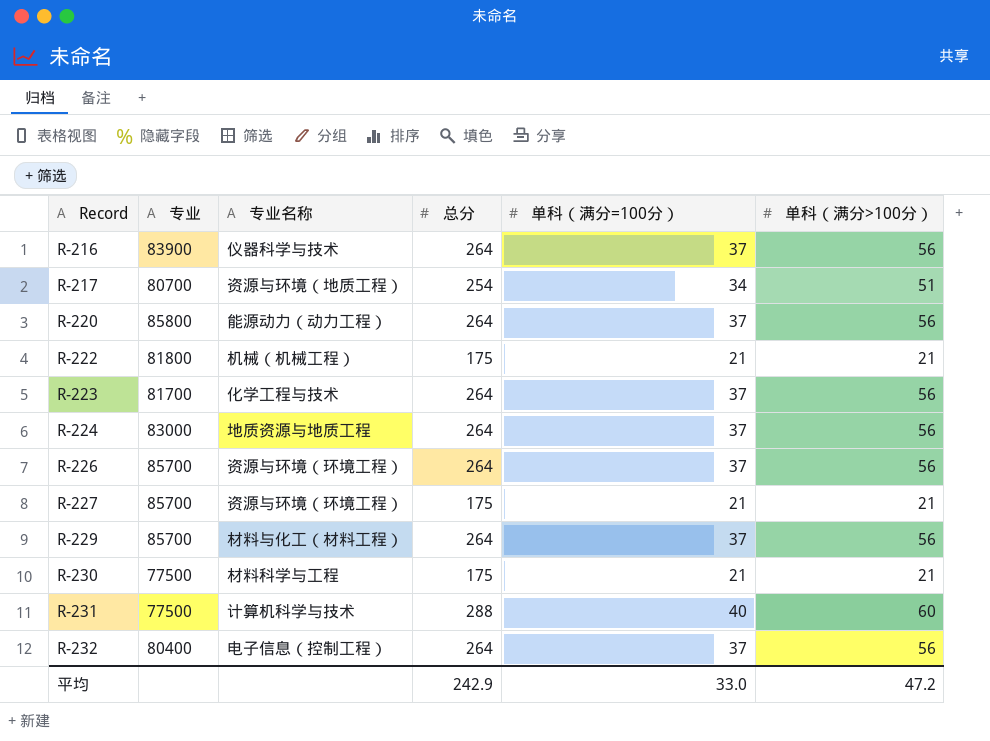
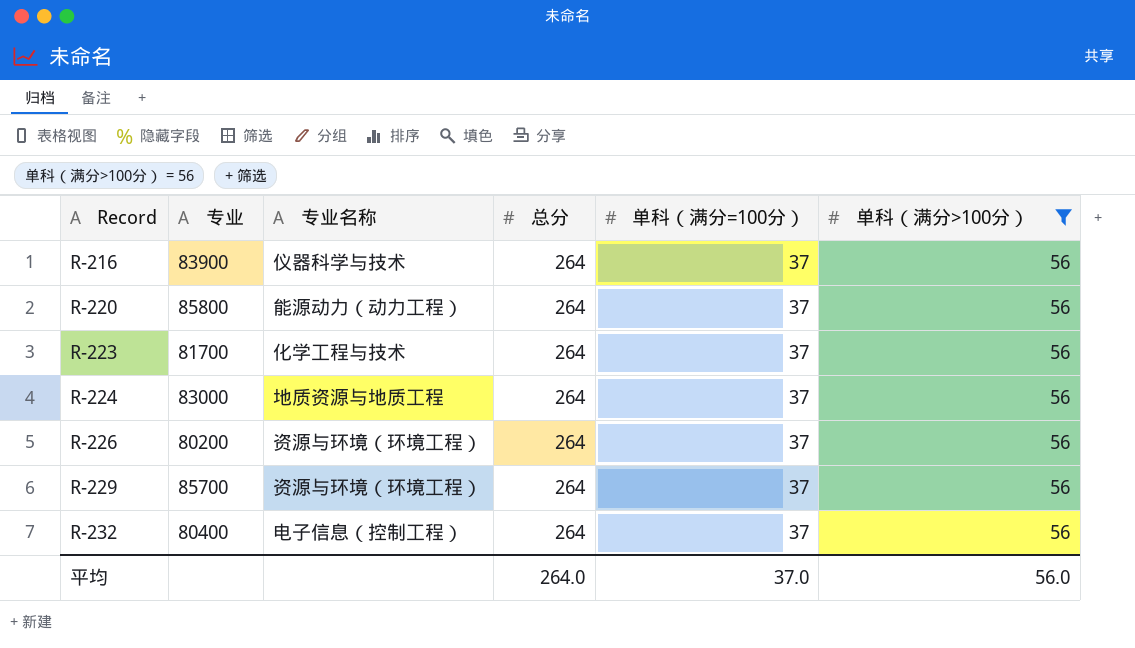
filter: none -> 单科（满分>100分） = 56
R-226 | 专业: 85700 -> 80200
R-229 | 专业名称: 材料与化工（材料工程） -> 资源与环境（环境工程）
平均 | 总分: 242.9 -> 264.0
平均 | 单科（满分=100分）: 33.0 -> 37.0
平均 | 单科（满分>100分）: 47.2 -> 56.0

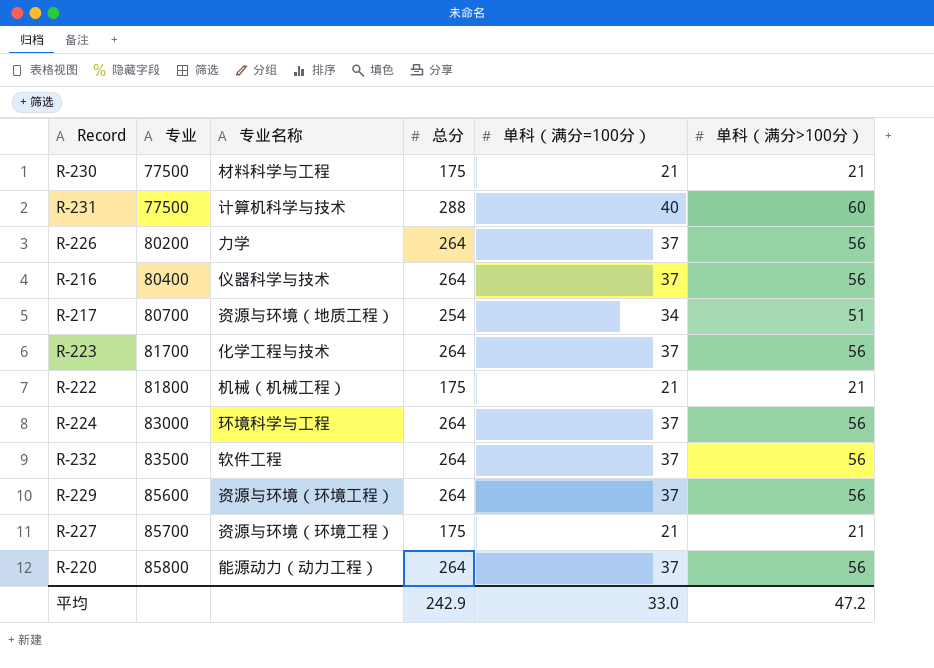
filter: 单科（满分>100分） = 56 -> none
row order: Record ascending -> 专业 ascending
R-226 | 专业名称: 资源与环境（环境工程） -> 力学
R-216 | 专业: 83900 -> 80400
R-224 | 专业名称: 地质资源与地质工程 -> 环境科学与工程
R-232 | 专业: 80400 -> 83500
R-232 | 专业名称: 电子信息（控制工程） -> 软件工程
R-229 | 专业: 85700 -> 85600
平均 | 总分: 264.0 -> 242.9
平均 | 单科（满分=100分）: 37.0 -> 33.0
平均 | 单科（满分>100分）: 56.0 -> 47.2

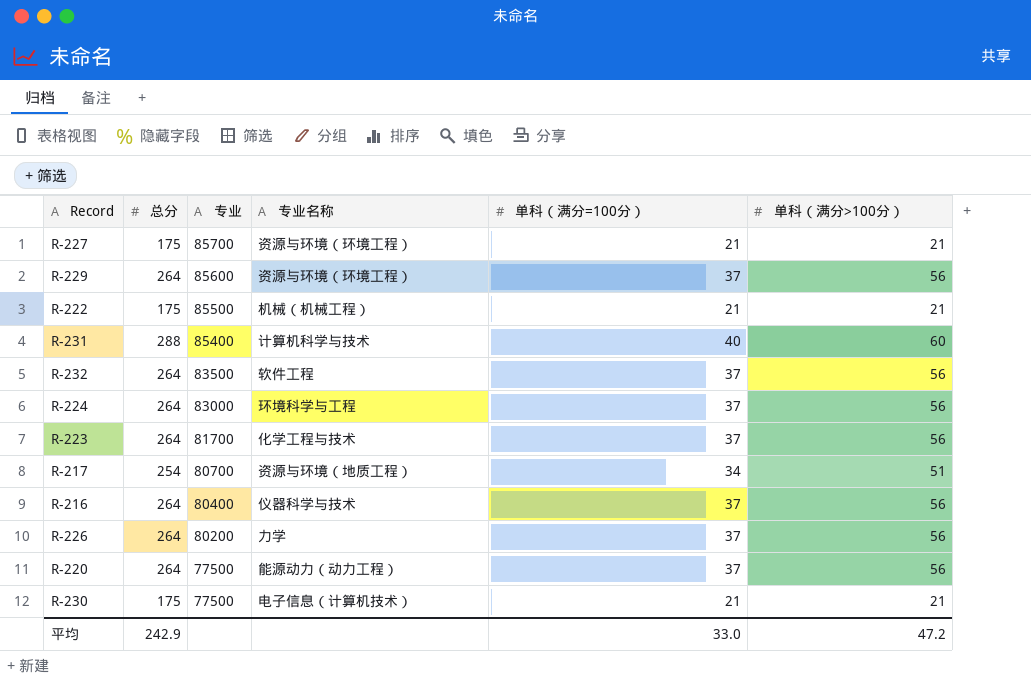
row order: 专业 ascending -> 专业 descending
column 总分 | position: 4 -> 2
R-222 | 专业: 81800 -> 85500
R-231 | 专业: 77500 -> 85400
R-220 | 专业: 85800 -> 77500
R-230 | 专业名称: 材料科学与工程 -> 电子信息（计算机技术）

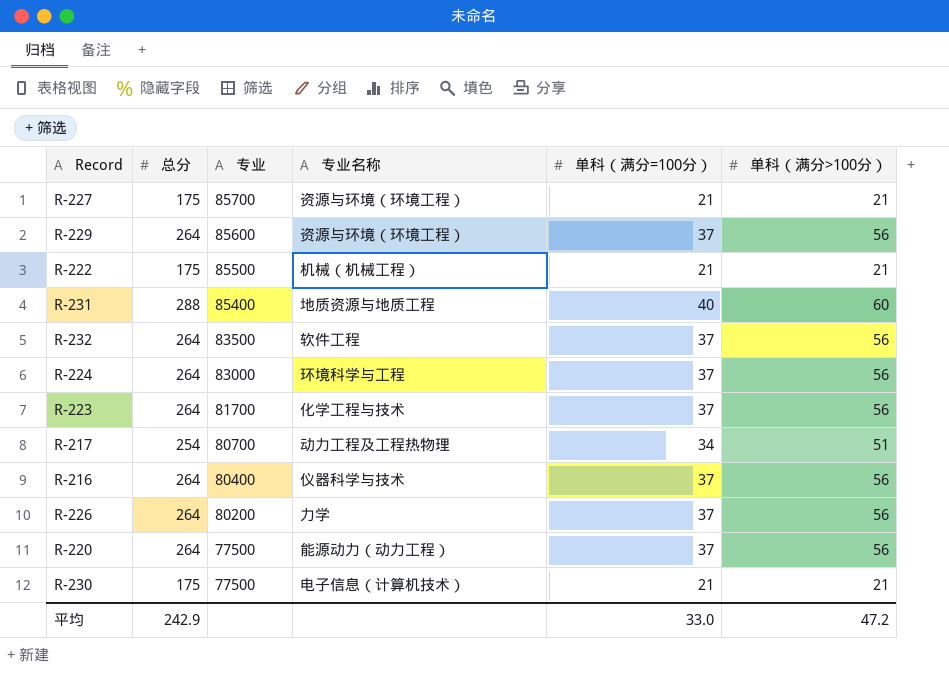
R-231 | 专业名称: 计算机科学与技术 -> 地质资源与地质工程
R-217 | 专业名称: 资源与环境（地质工程） -> 动力工程及工程热物理

